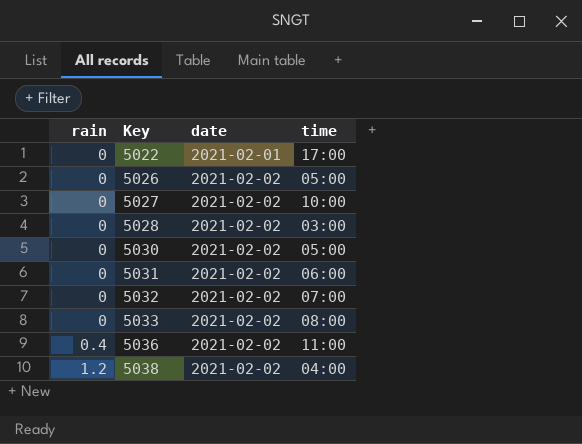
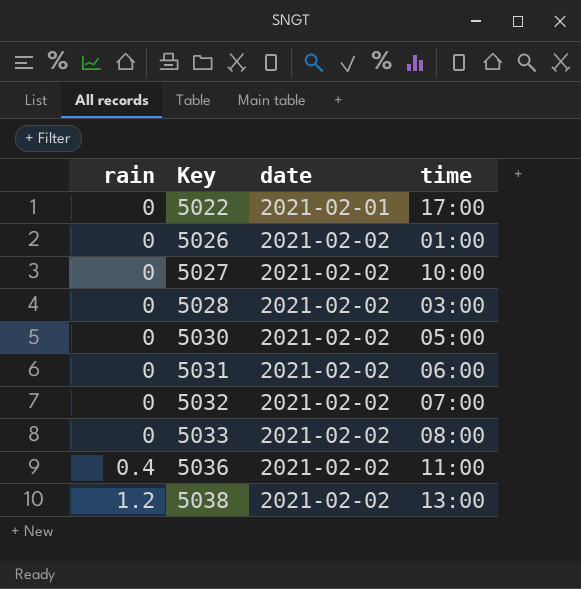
5026 | time: 05:00 -> 01:00
5038 | time: 04:00 -> 13:00

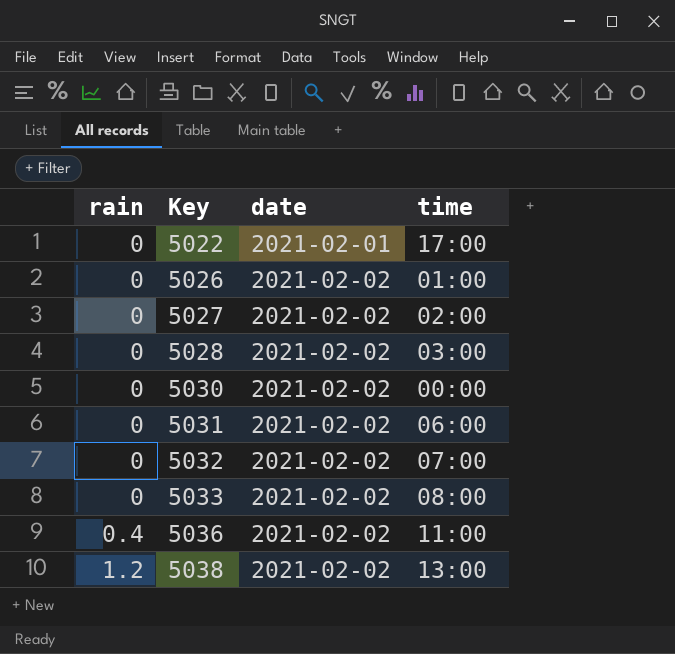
5027 | time: 10:00 -> 02:00
5030 | time: 05:00 -> 00:00

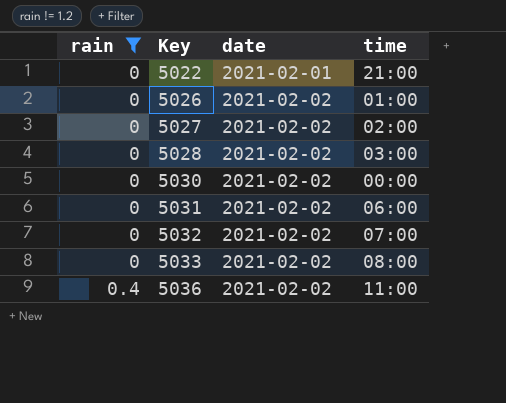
filter: none -> rain != 1.2
5022 | time: 17:00 -> 21:00

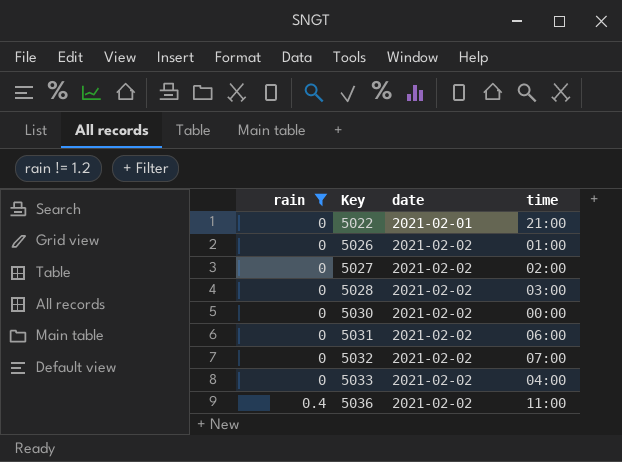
5033 | time: 08:00 -> 04:00

